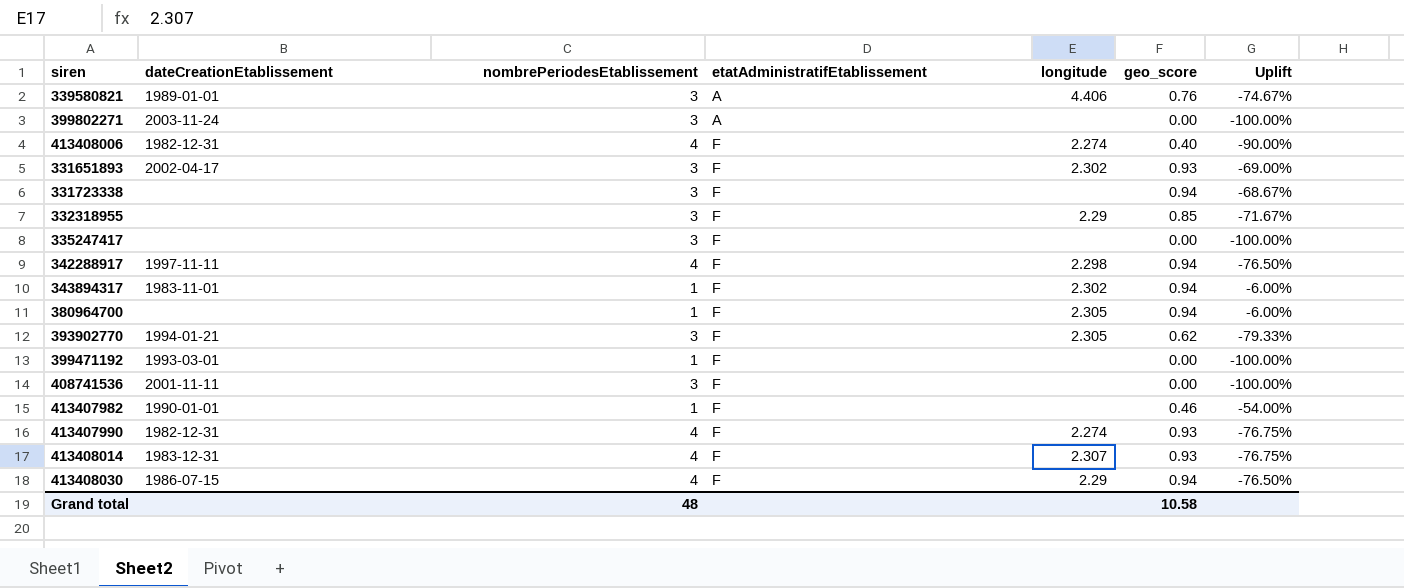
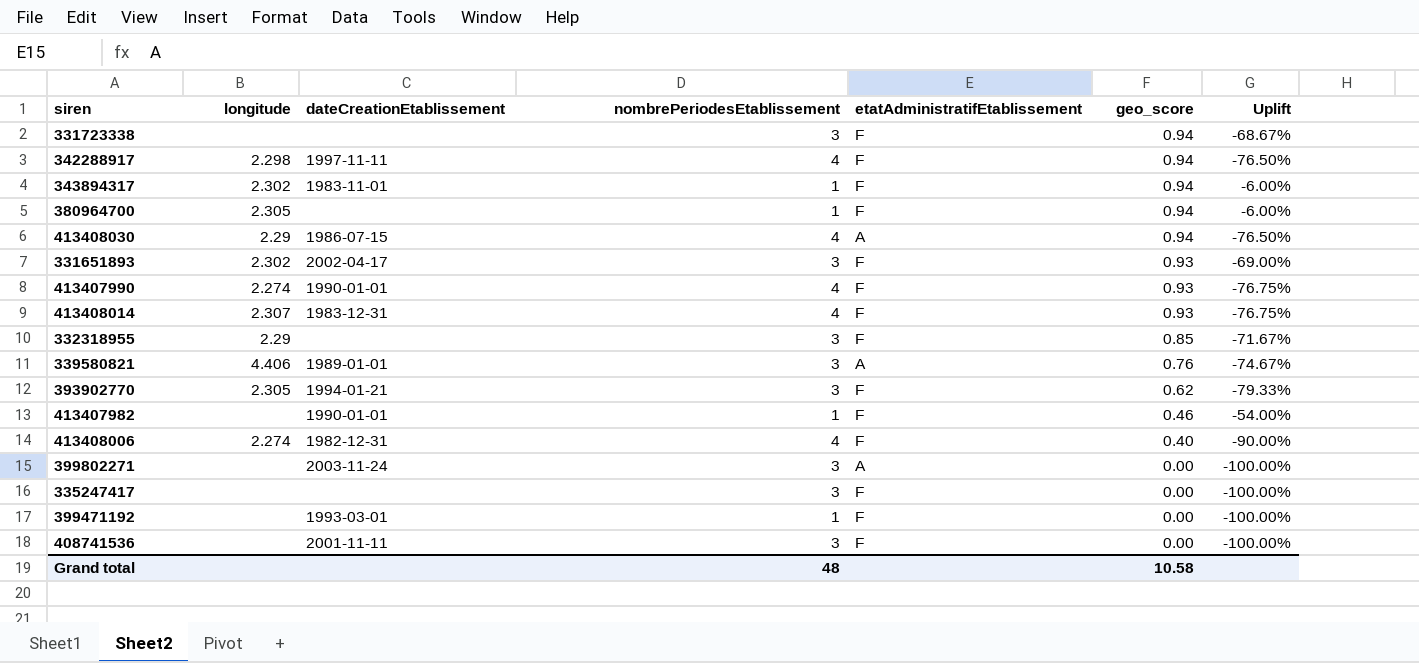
row order: etatAdministratifEtablissement ascending -> geo_score descending
column longitude | position: 5 -> 2
413408030 | etatAdministratifEtablissement: F -> A
413407990 | dateCreationEtablissement: 1982-12-31 -> 1990-01-01

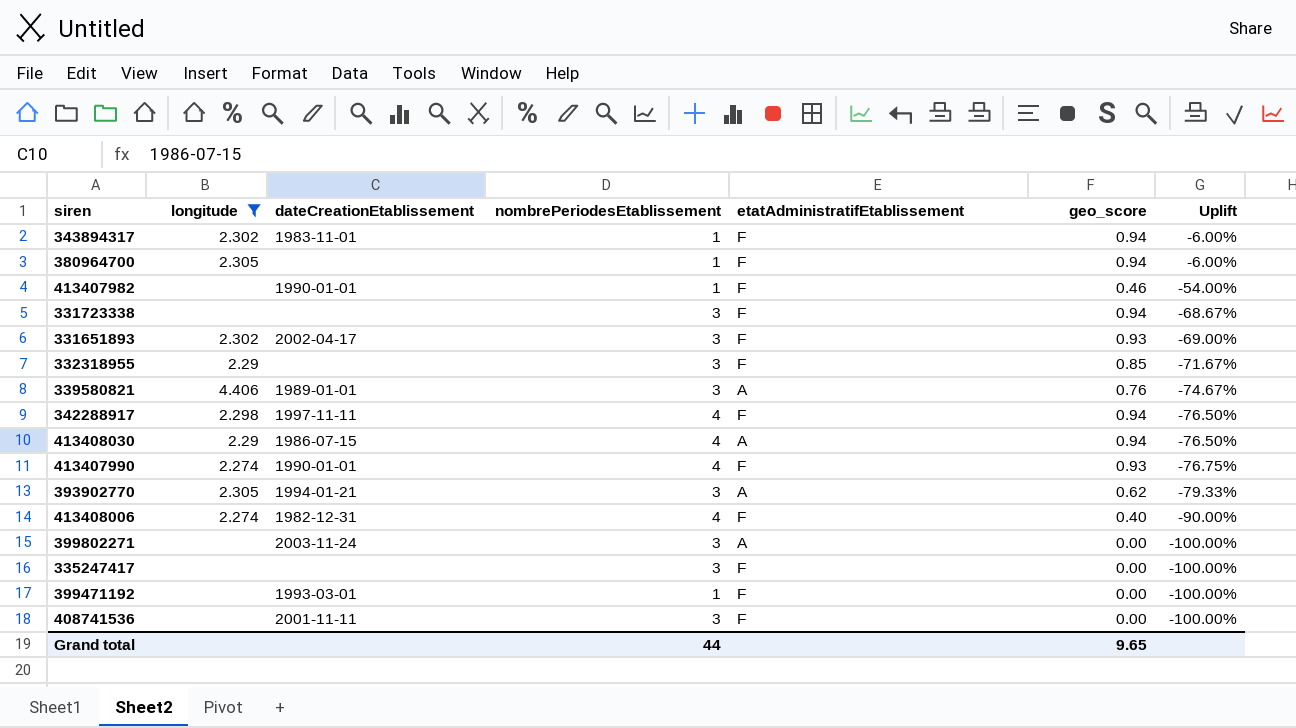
filter: none -> longitude != 2.307
row order: geo_score descending -> Uplift descending
393902770 | etatAdministratifEtablissement: F -> A
Grand total | nombrePeriodesEtablissement: 48 -> 44
Grand total | geo_score: 10.58 -> 9.65

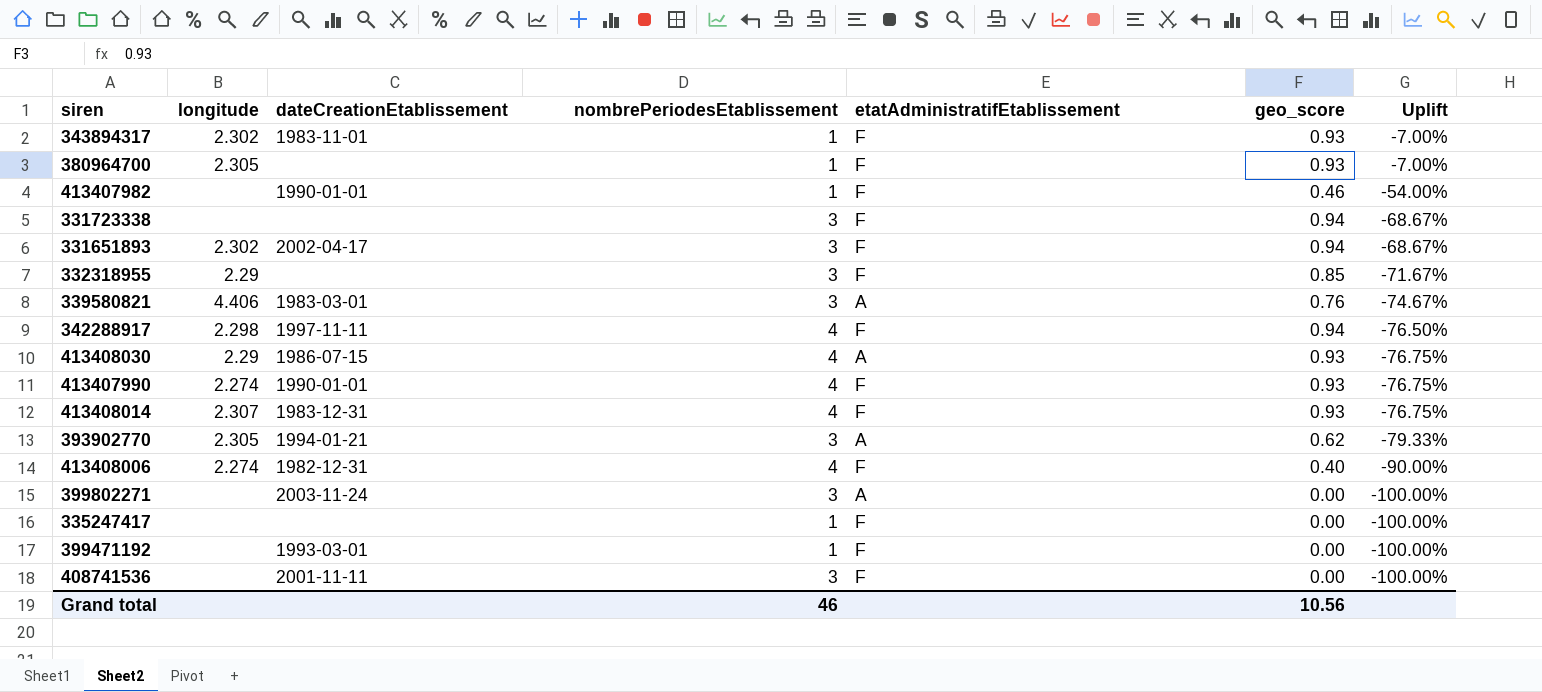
filter: longitude != 2.307 -> none
343894317 | geo_score: 0.94 -> 0.93
343894317 | Uplift: -6.00% -> -7.00%
380964700 | geo_score: 0.94 -> 0.93
380964700 | Uplift: -6.00% -> -7.00%
331651893 | geo_score: 0.93 -> 0.94
331651893 | Uplift: -69.00% -> -68.67%
339580821 | dateCreationEtablissement: 1989-01-01 -> 1983-03-01
413408030 | geo_score: 0.94 -> 0.93
413408030 | Uplift: -76.50% -> -76.75%
335247417 | nombrePeriodesEtablissement: 3 -> 1
Grand total | nombrePeriodesEtablissement: 44 -> 46
Grand total | geo_score: 9.65 -> 10.56

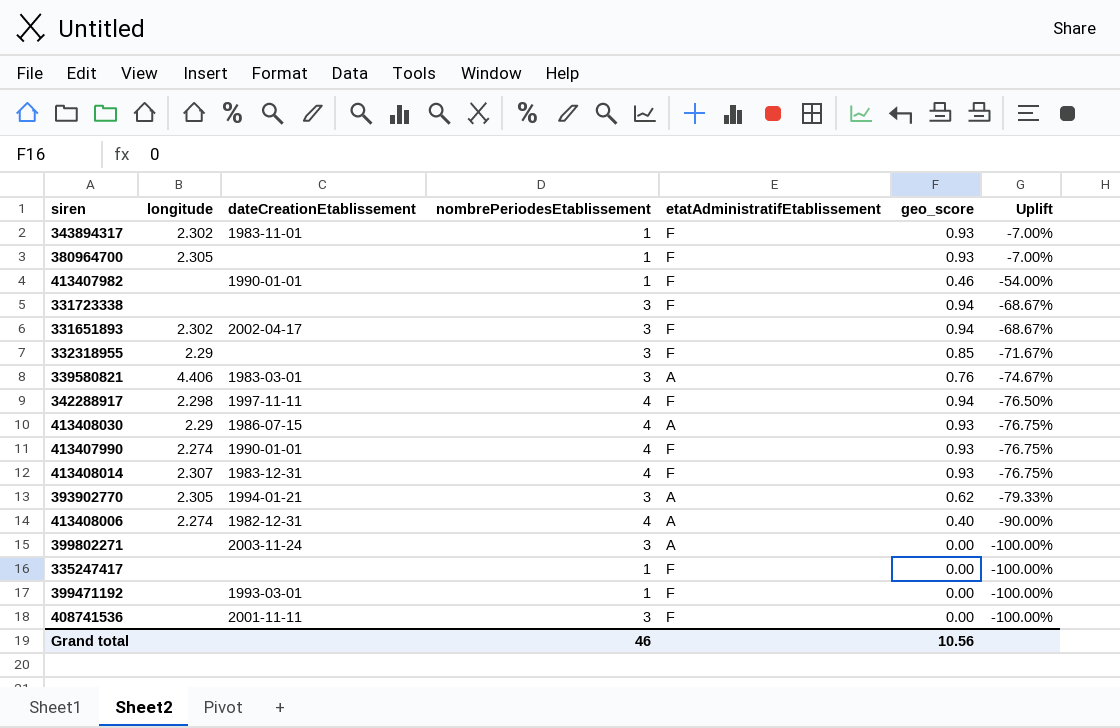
413408006 | etatAdministratifEtablissement: F -> A

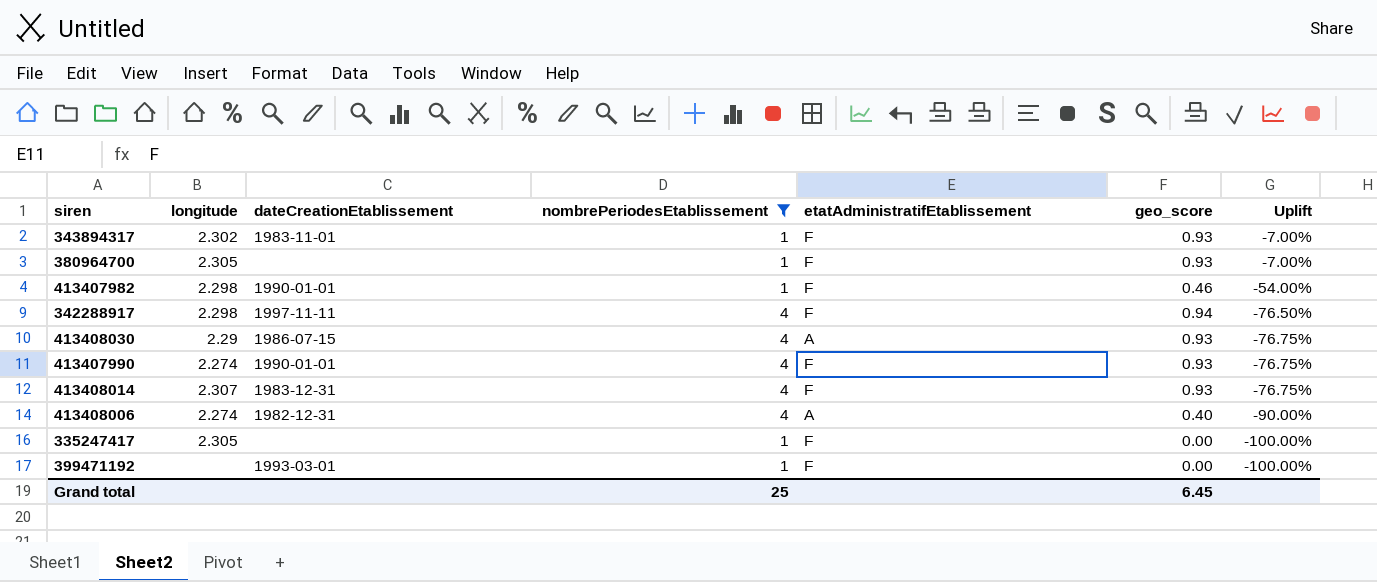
filter: none -> nombrePeriodesEtablissement != 3
413407982 | longitude: none -> 2.298
335247417 | longitude: none -> 2.305
Grand total | nombrePeriodesEtablissement: 46 -> 25
Grand total | geo_score: 10.56 -> 6.45

